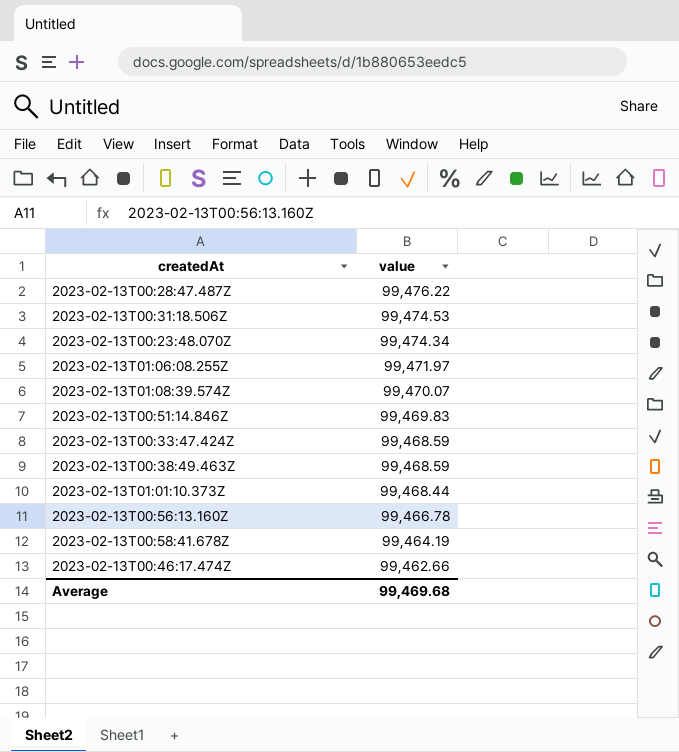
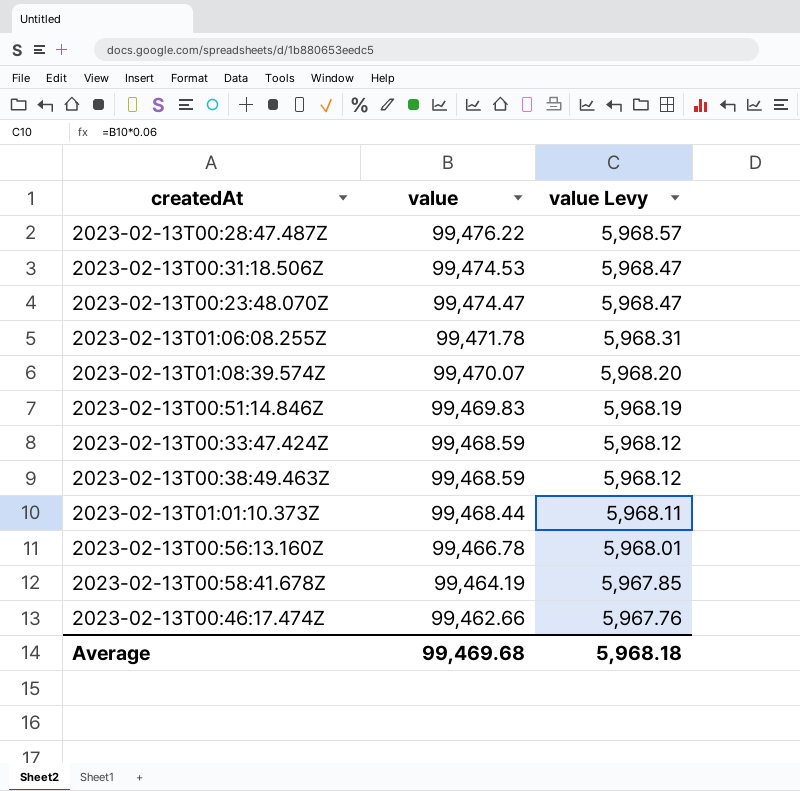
column value Levy | formula: none -> [value] * 0.06
2023-02-13T00:23:48.070Z | value: 99,474.34 -> 99,474.47
2023-02-13T01:06:08.255Z | value: 99,471.97 -> 99,471.78

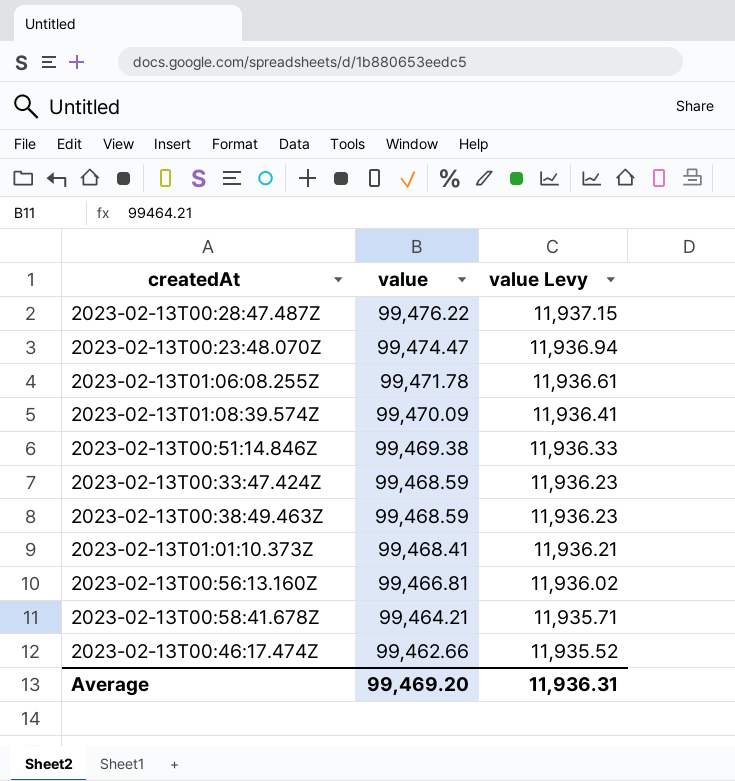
column value Levy | formula: [value] * 0.06 -> [value] * 0.12
row 2023-02-13T00:31:18.506Z: 99,474.53 | 5,968.47 -> none
2023-02-13T01:08:39.574Z | value: 99,470.07 -> 99,470.09
2023-02-13T00:51:14.846Z | value: 99,469.83 -> 99,469.38
2023-02-13T01:01:10.373Z | value: 99,468.44 -> 99,468.41
2023-02-13T00:56:13.160Z | value: 99,466.78 -> 99,466.81
2023-02-13T00:58:41.678Z | value: 99,464.19 -> 99,464.21
Average | value: 99,469.68 -> 99,469.20
Average | value Levy: 5,968.18 -> 11,936.31

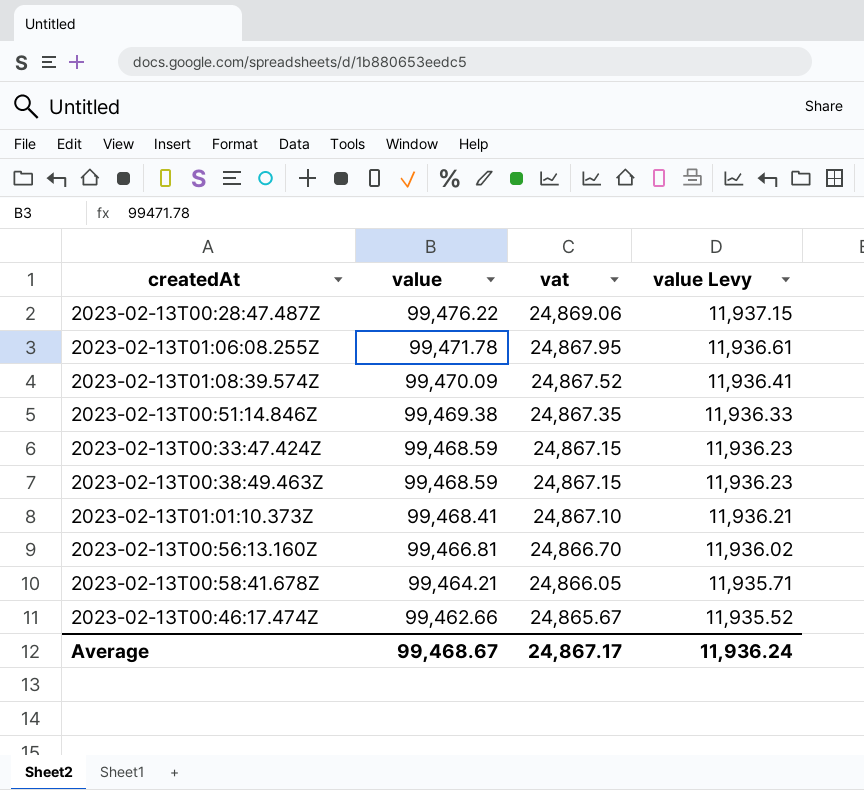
column vat | formula: none -> [value] * 0.25
row 2023-02-13T00:23:48.070Z: 99,474.47 | 11,936.94 -> none
Average | value: 99,469.20 -> 99,468.67
Average | value Levy: 11,936.31 -> 11,936.24

